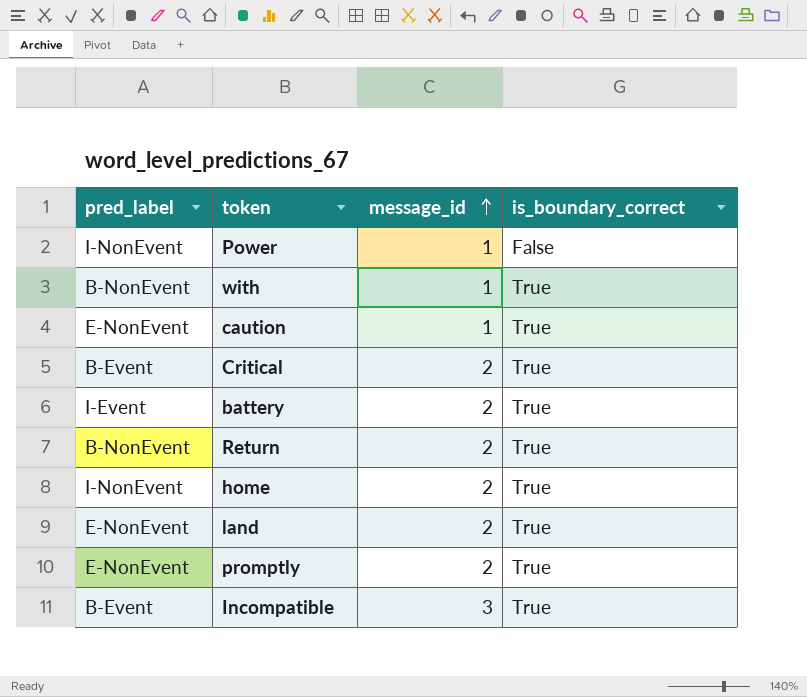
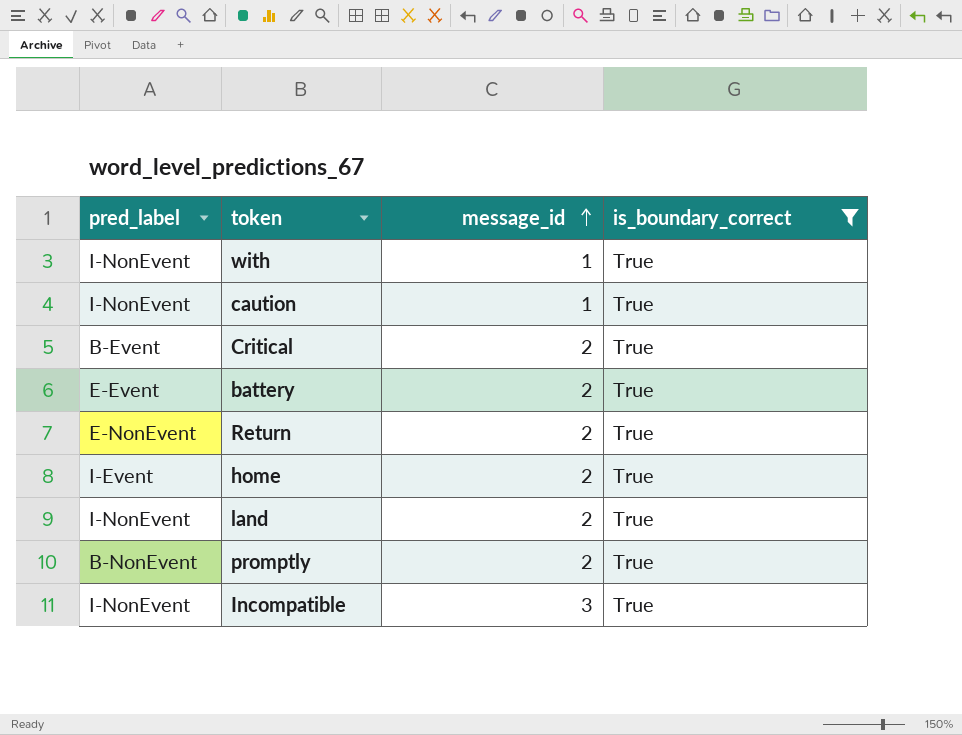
filter: none -> is_boundary_correct = True
with | pred_label: B-NonEvent -> I-NonEvent
caution | pred_label: E-NonEvent -> I-NonEvent
battery | pred_label: I-Event -> E-Event
Return | pred_label: B-NonEvent -> E-NonEvent
home | pred_label: I-NonEvent -> I-Event
land | pred_label: E-NonEvent -> I-NonEvent
promptly | pred_label: E-NonEvent -> B-NonEvent
Incompatible | pred_label: B-Event -> I-NonEvent

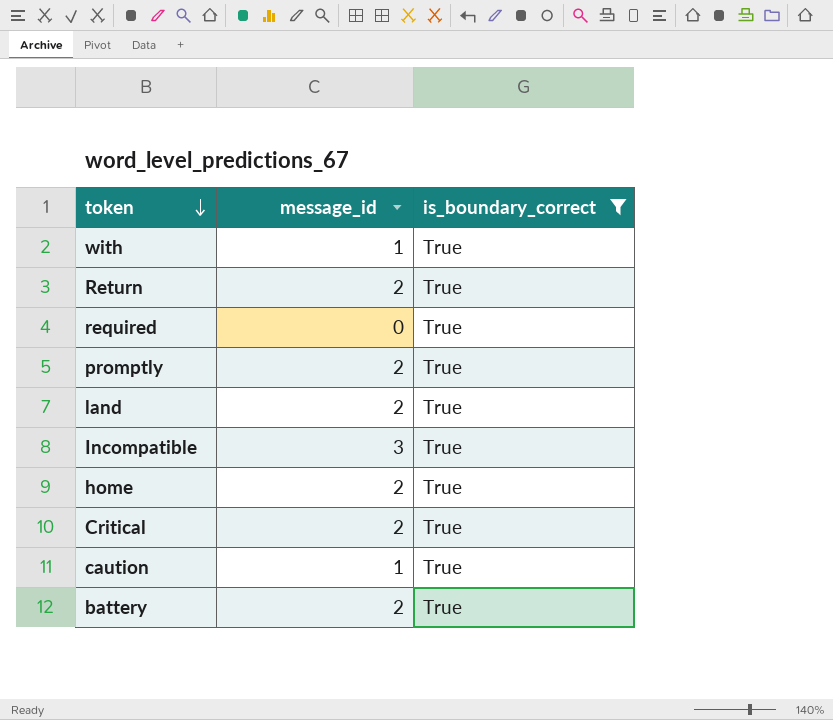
row order: message_id ascending -> token descending
column pred_label | position: 1 -> none
row required: none -> 0 | True

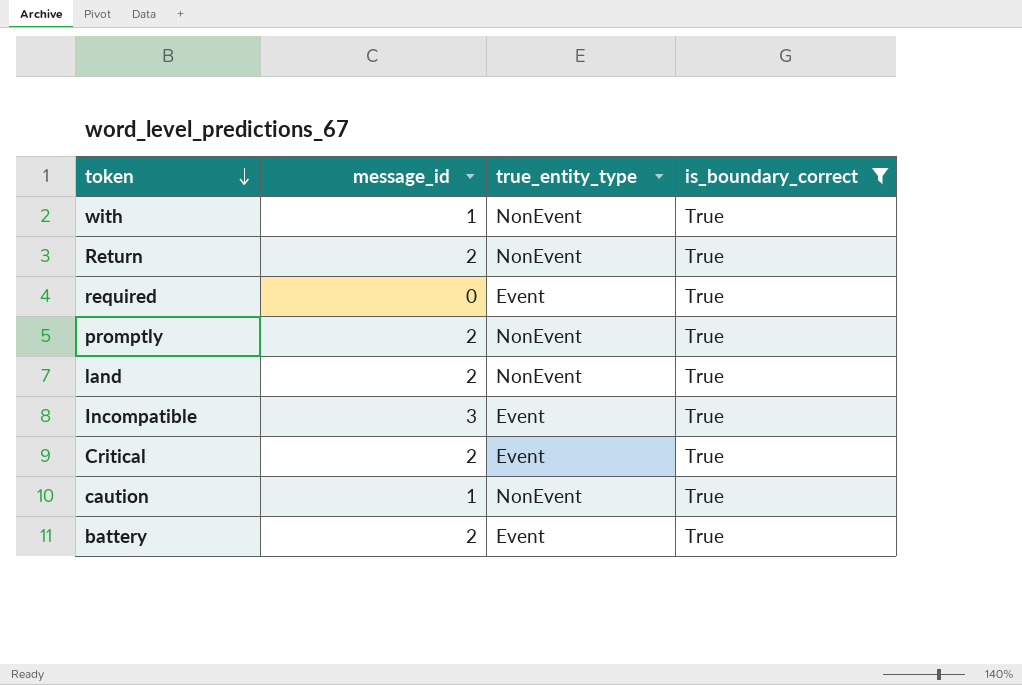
column true_entity_type | position: none -> 3
row home: 2 | True -> none

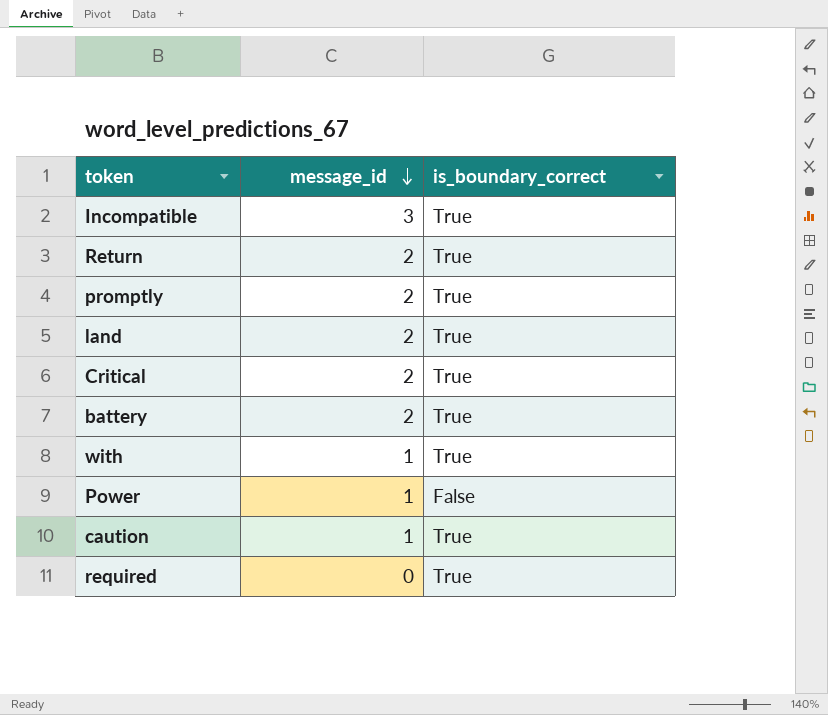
filter: is_boundary_correct = True -> none
row order: token descending -> message_id descending
column true_entity_type | position: 3 -> none

